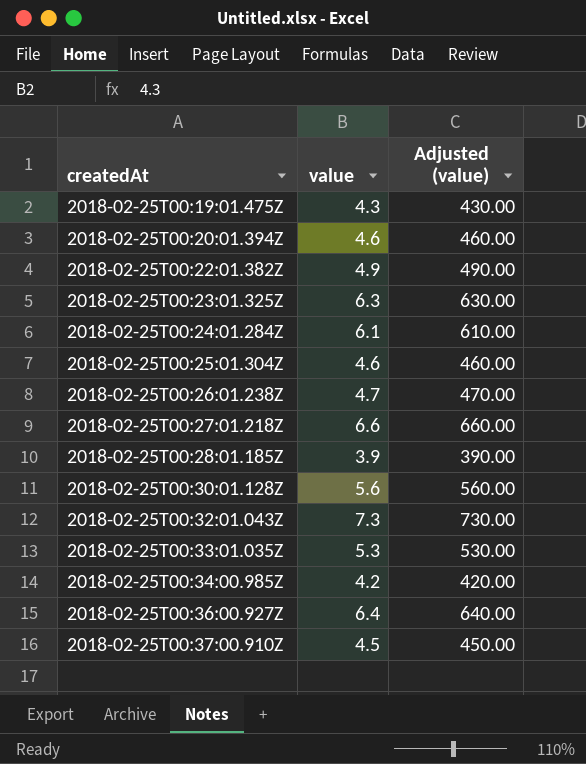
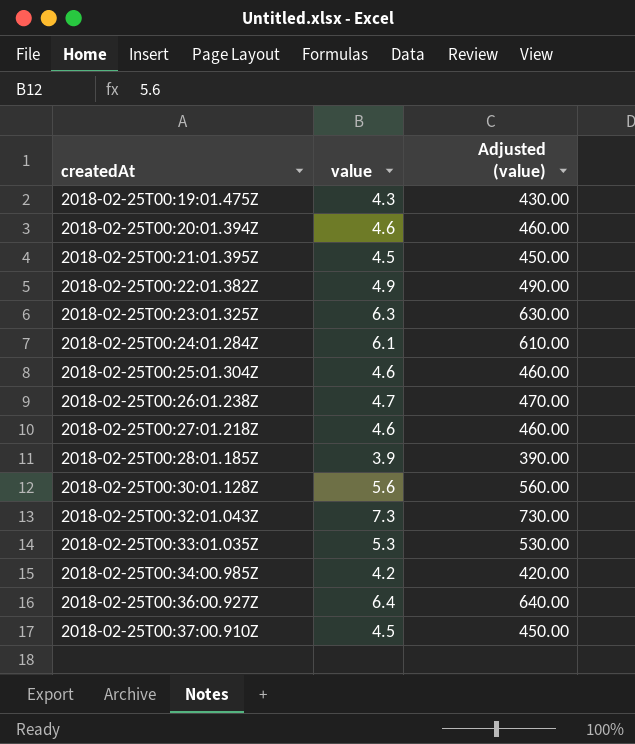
row 2018-02-25T00:21:01.395Z: none -> 4.5 | 450.00
2018-02-25T00:27:01.218Z | value: 6.6 -> 4.6
2018-02-25T00:27:01.218Z | Adjusted (value): 660.00 -> 460.00

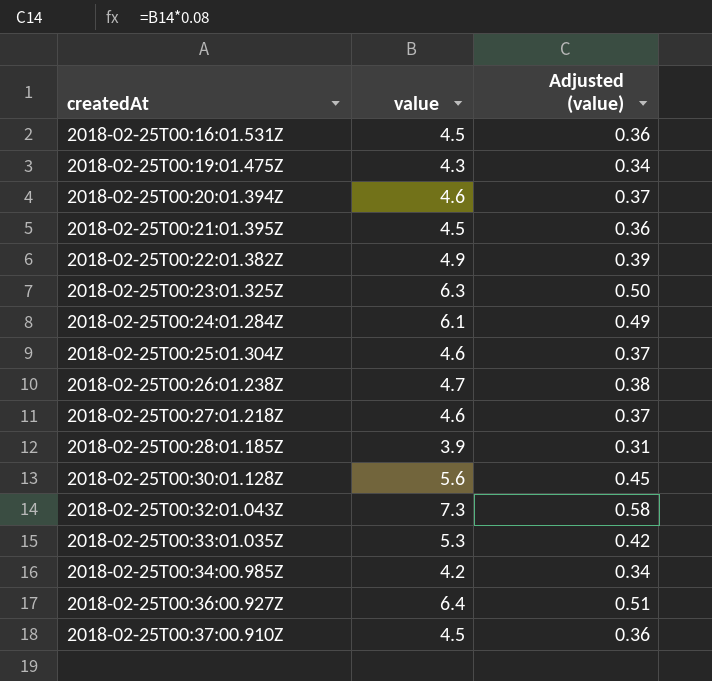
column Adjusted (value) | formula: [value] * 100 -> [value] * 0.08
row 2018-02-25T00:16:01.531Z: none -> 4.5 | 0.36

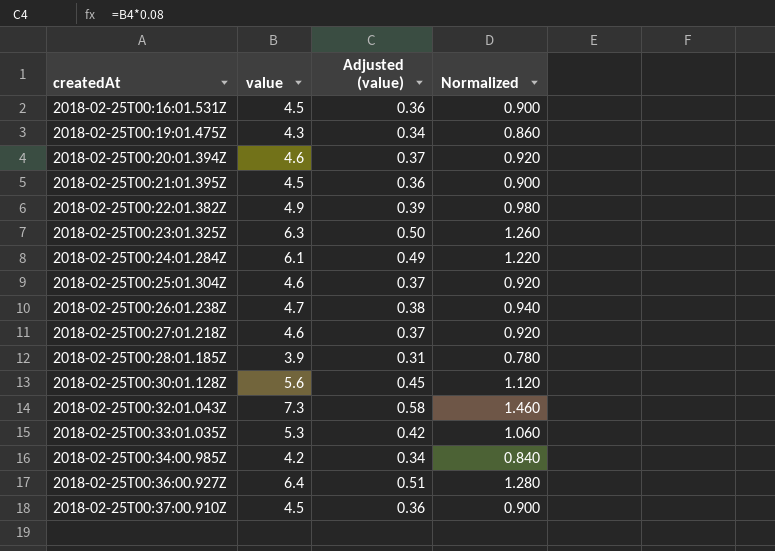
column Normalized | formula: none -> [value] * 0.2

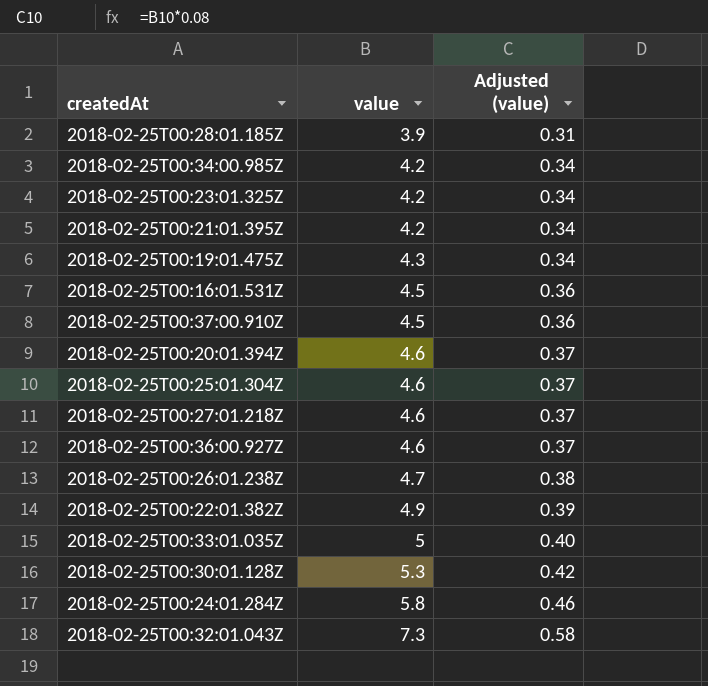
row order: createdAt ascending -> value ascending
column Normalized | formula: [value] * 0.2 -> none
2018-02-25T00:23:01.325Z | value: 6.3 -> 4.2
2018-02-25T00:23:01.325Z | Adjusted (value): 0.50 -> 0.34
2018-02-25T00:21:01.395Z | value: 4.5 -> 4.2
2018-02-25T00:21:01.395Z | Adjusted (value): 0.36 -> 0.34
2018-02-25T00:36:00.927Z | value: 6.4 -> 4.6
2018-02-25T00:36:00.927Z | Adjusted (value): 0.51 -> 0.37
2018-02-25T00:33:01.035Z | value: 5.3 -> 5
2018-02-25T00:33:01.035Z | Adjusted (value): 0.42 -> 0.40
2018-02-25T00:30:01.128Z | value: 5.6 -> 5.3
2018-02-25T00:30:01.128Z | Adjusted (value): 0.45 -> 0.42
2018-02-25T00:24:01.284Z | value: 6.1 -> 5.8
2018-02-25T00:24:01.284Z | Adjusted (value): 0.49 -> 0.46

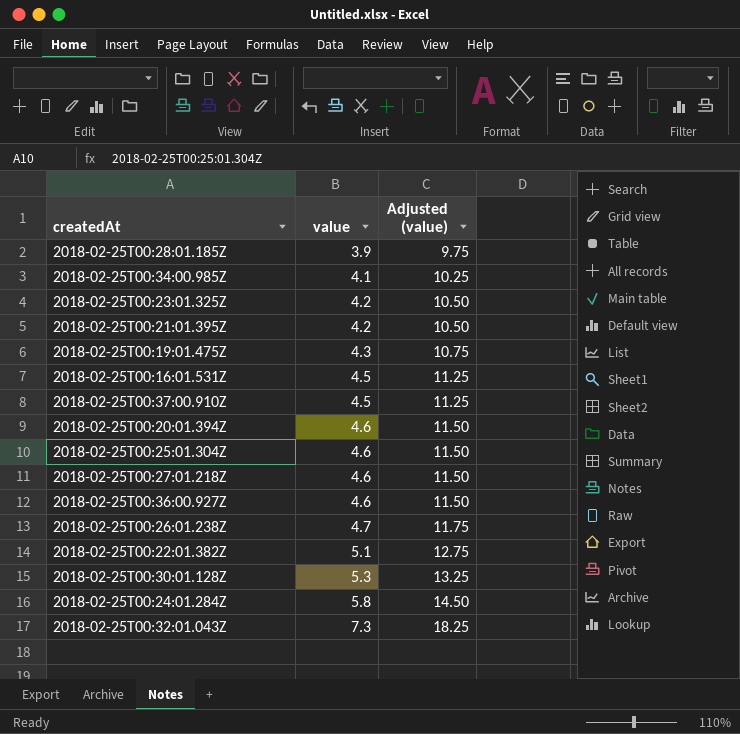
column Adjusted (value) | formula: [value] * 0.08 -> [value] * 2.5
row 2018-02-25T00:33:01.035Z: 5 | 0.40 -> none
2018-02-25T00:34:00.985Z | value: 4.2 -> 4.1
2018-02-25T00:22:01.382Z | value: 4.9 -> 5.1

